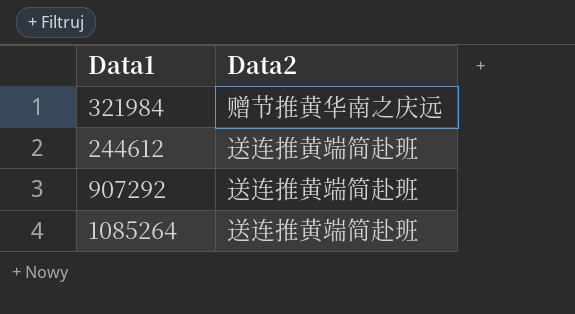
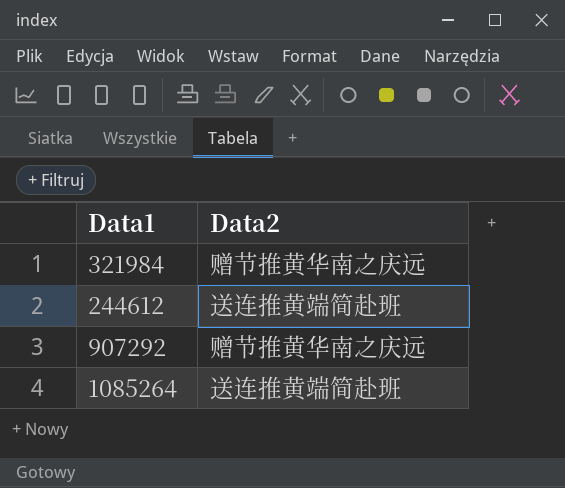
907292 | Data2: 送连推黄端简赴班 -> 赠节推黄华南之庆远

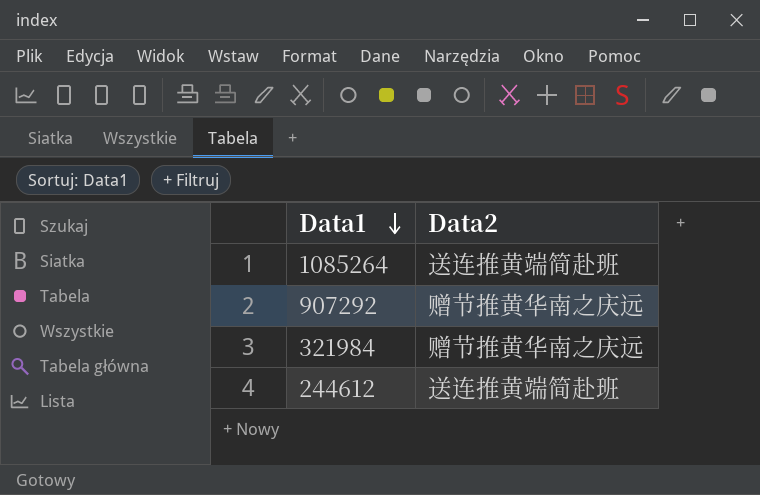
row order: none -> Data1 descending

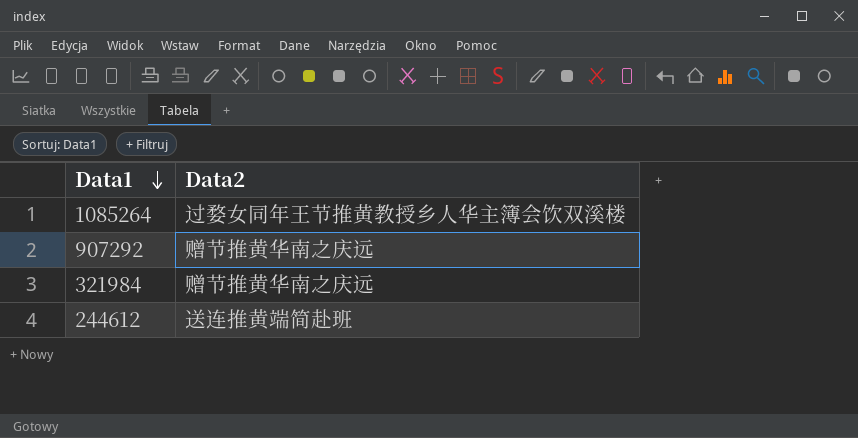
1085264 | Data2: 送连推黄端简赴班 -> 过婺女同年王节推黄教授乡人华主簿会饮双溪楼

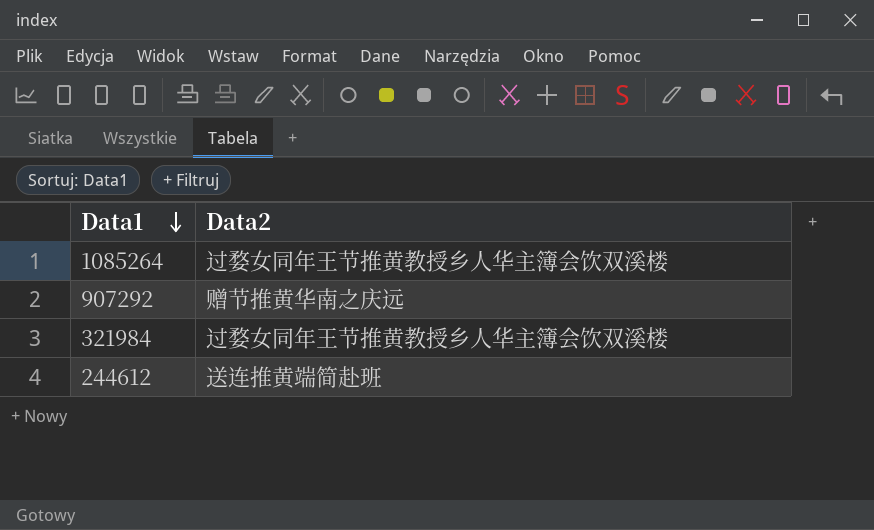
321984 | Data2: 赠节推黄华南之庆远 -> 过婺女同年王节推黄教授乡人华主簿会饮双溪楼

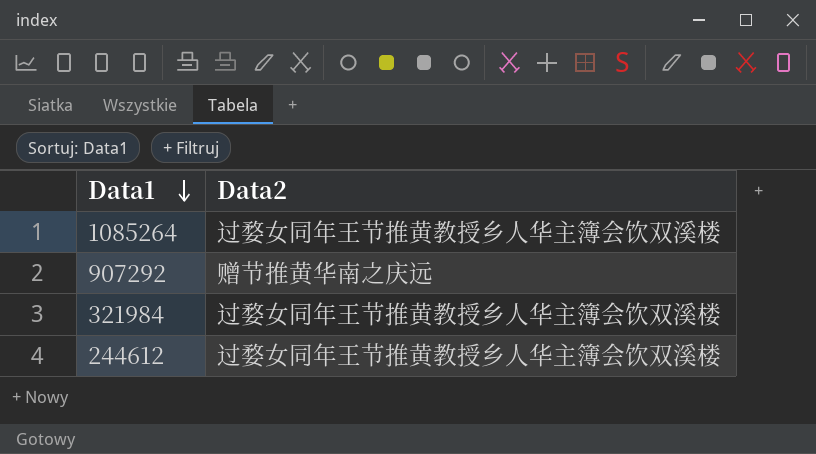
244612 | Data2: 送连推黄端简赴班 -> 过婺女同年王节推黄教授乡人华主簿会饮双溪楼

